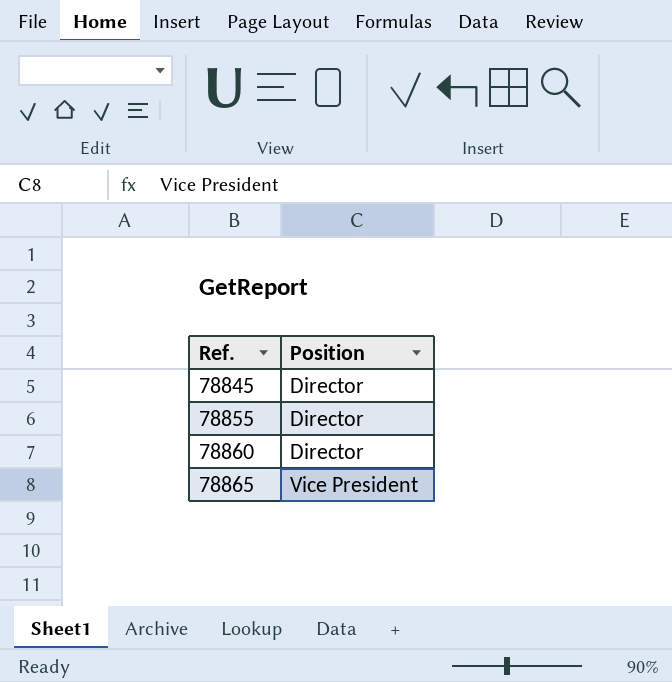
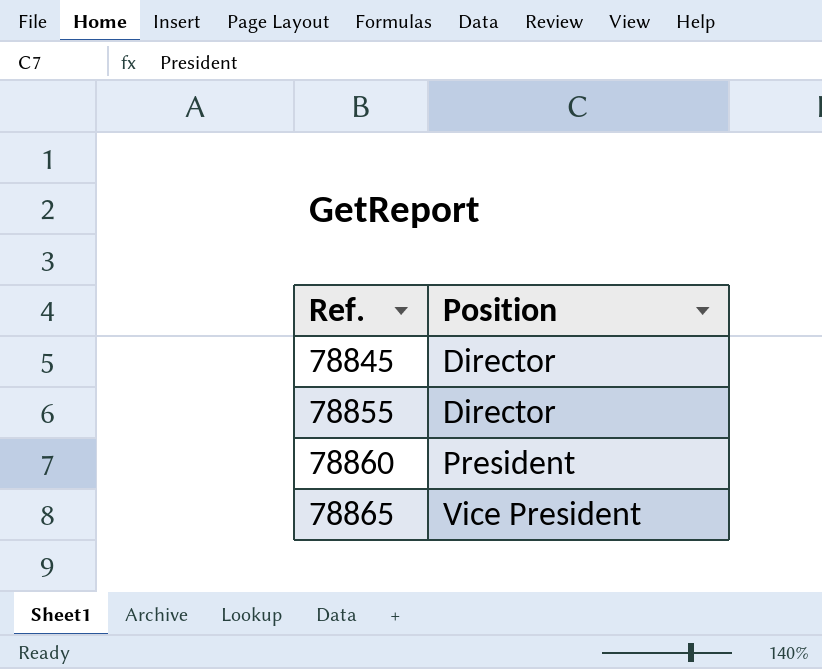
78860 | Position: Director -> President

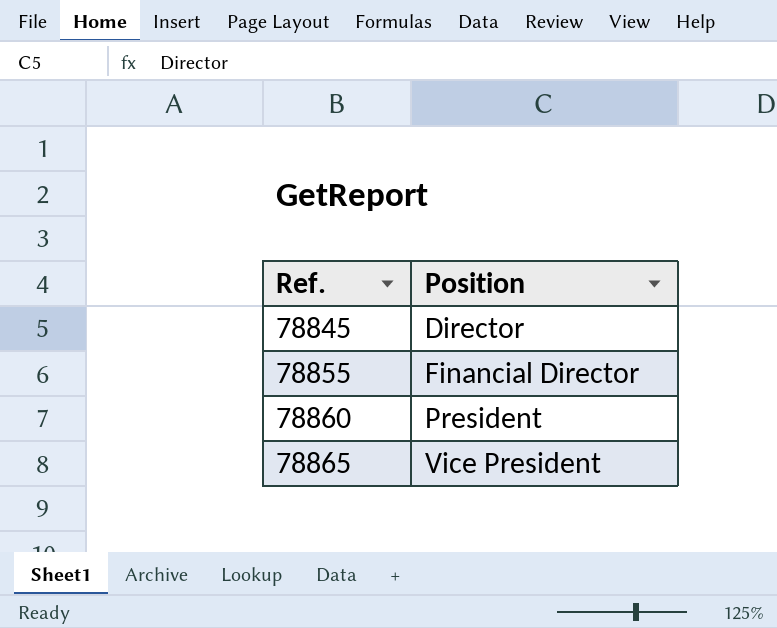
78855 | Position: Director -> Financial Director

